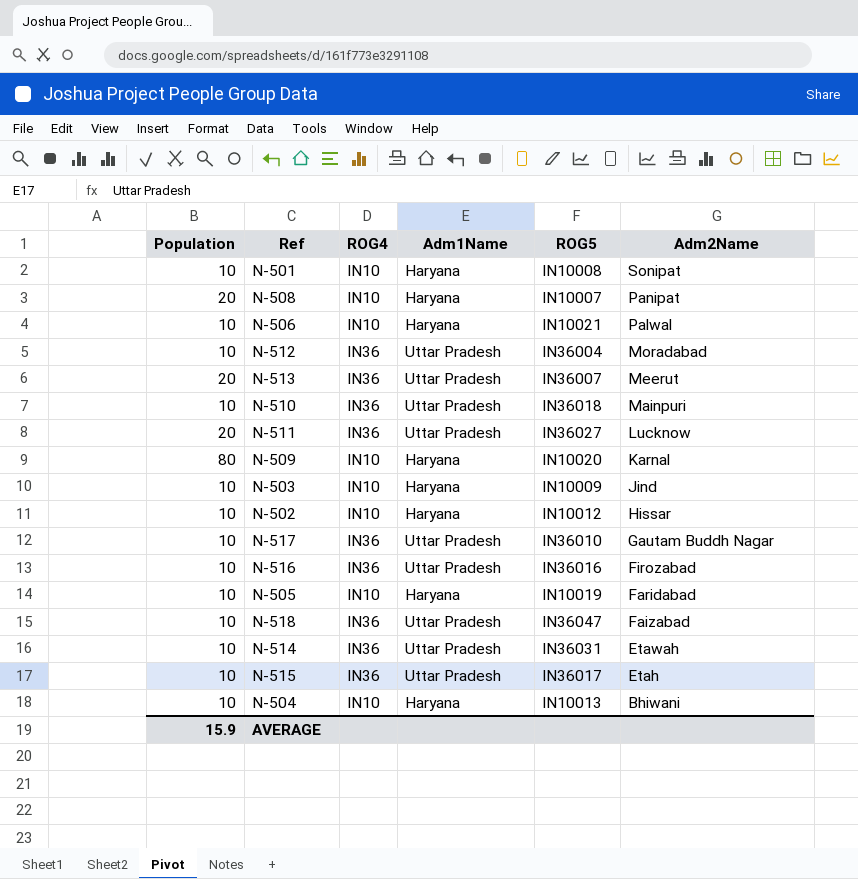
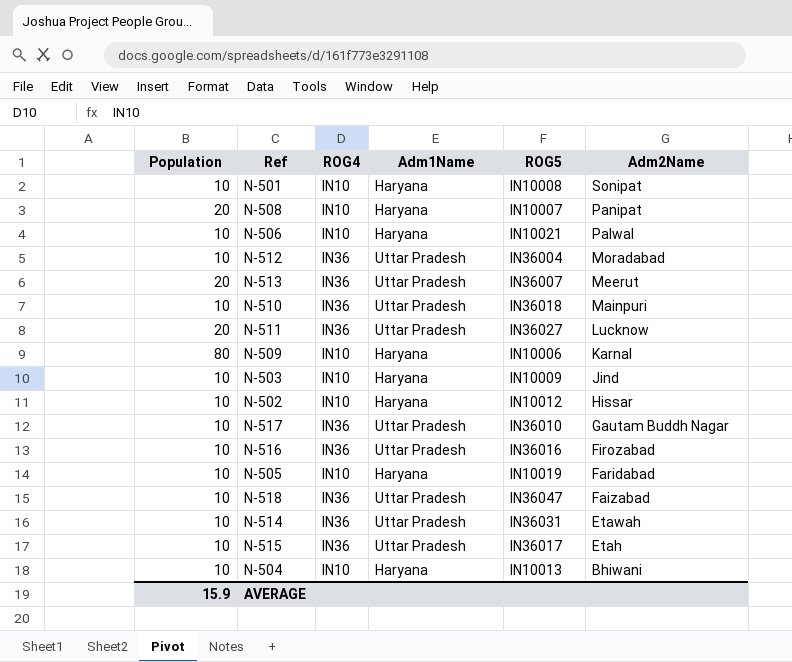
N-509 | ROG5: IN10020 -> IN10006

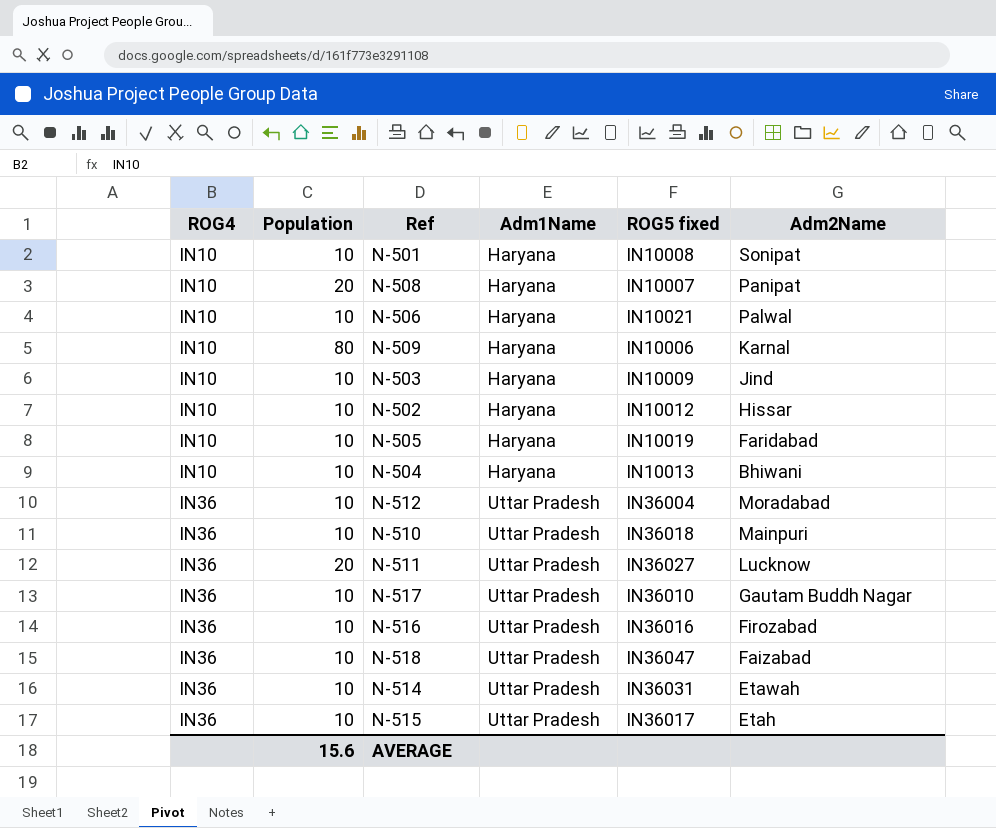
row order: Adm2Name descending -> ROG4 ascending
column ROG4 | position: 3 -> 1
column name: ROG5 -> ROG5 fixed
row N-513: 20 | IN36 | Uttar Pradesh | IN36007 | Meerut -> none
AVERAGE | Population: 15.9 -> 15.6

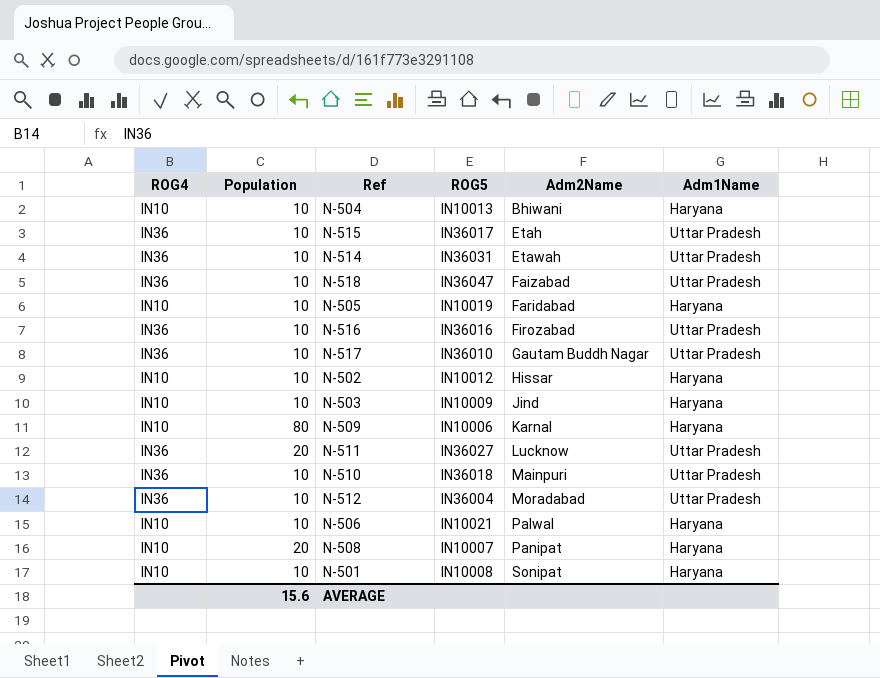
row order: ROG4 ascending -> Adm2Name ascending
column name: ROG5 fixed -> ROG5
column Adm1Name | position: 4 -> 6

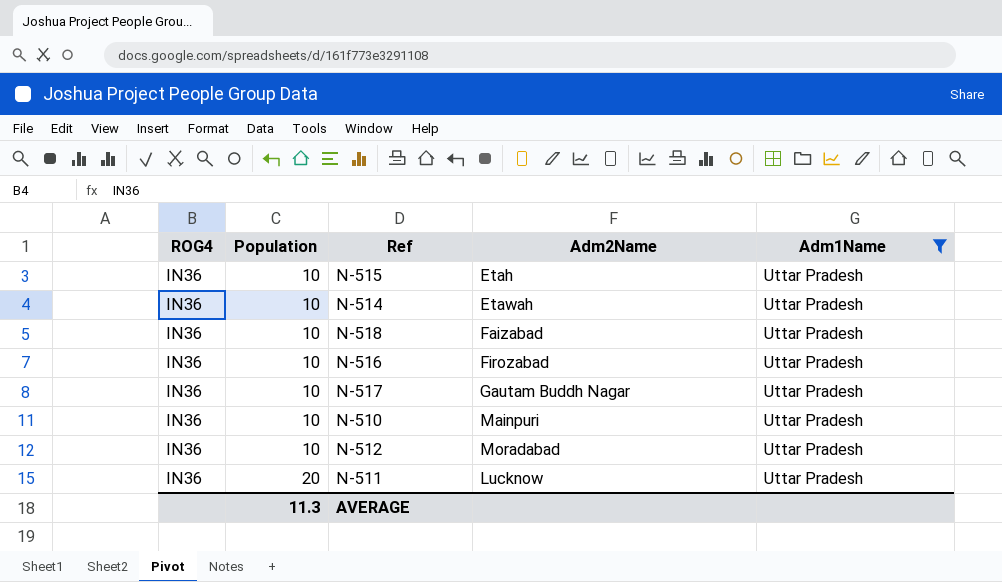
filter: none -> Adm1Name = Uttar Pradesh
row order: Adm2Name ascending -> Population ascending
column ROG5 | position: 4 -> none
AVERAGE | Population: 15.6 -> 11.3

